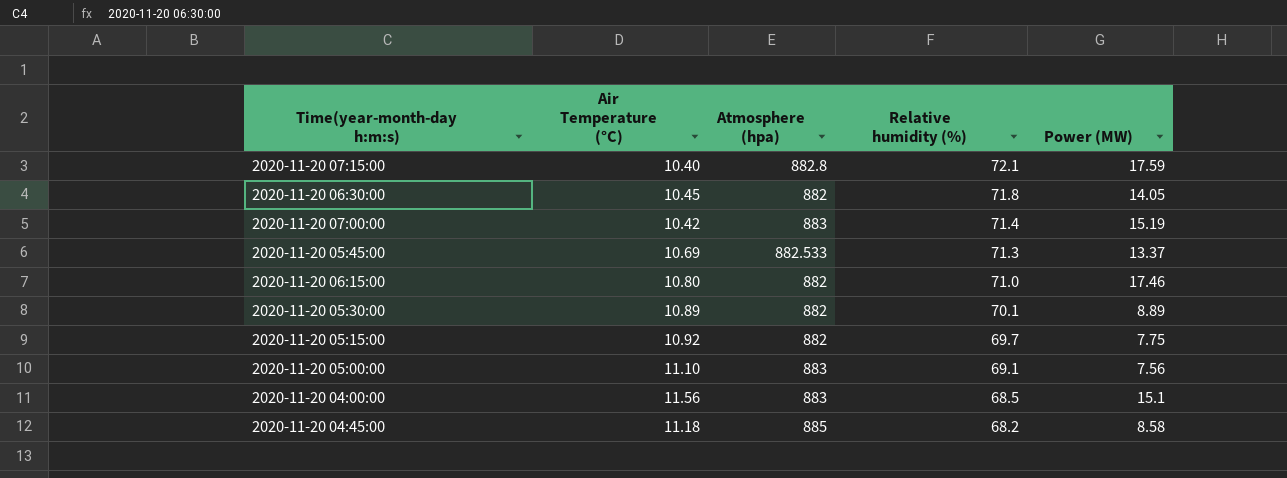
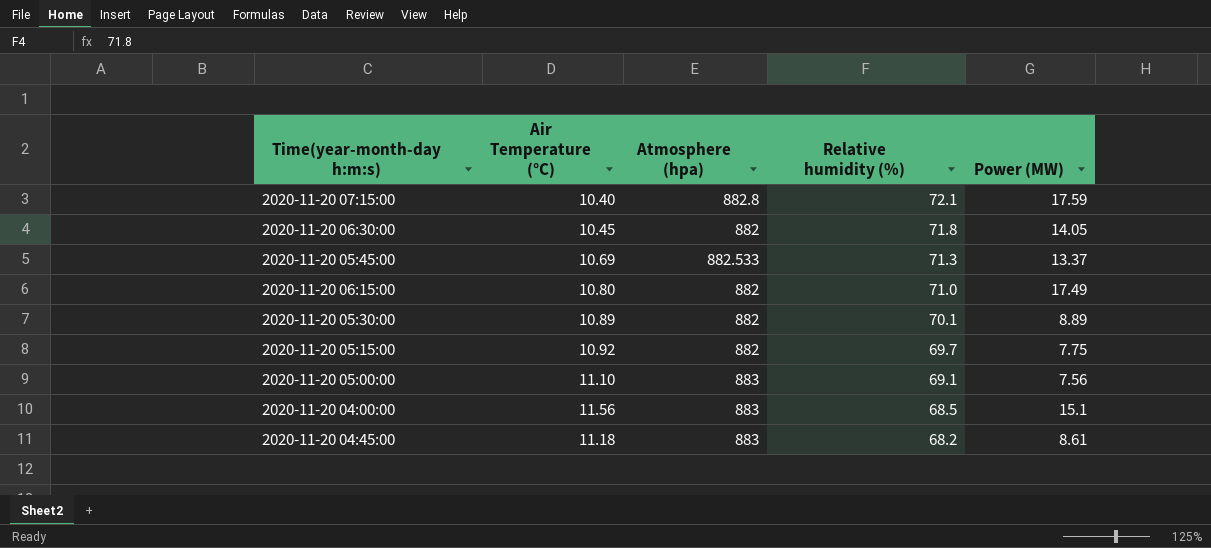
row 2020-11-20 07:00:00: 10.42 | 883 | 71.4 | 15.19 -> none
2020-11-20 06:15:00 | Power (MW): 17.46 -> 17.49
2020-11-20 04:45:00 | Atmosphere (hpa): 885 -> 883
2020-11-20 04:45:00 | Power (MW): 8.58 -> 8.61

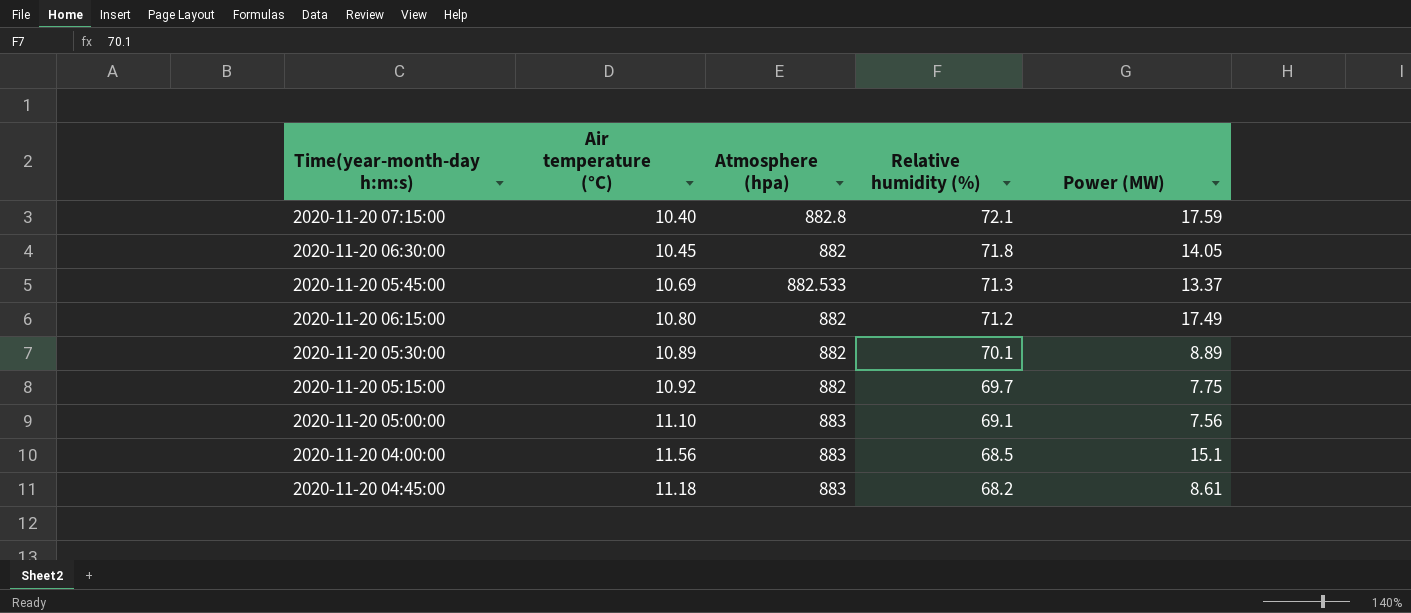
column name: Air Temperature (°C) -> Air temperature (°C)
2020-11-20 06:15:00 | Relative humidity (%): 71.0 -> 71.2

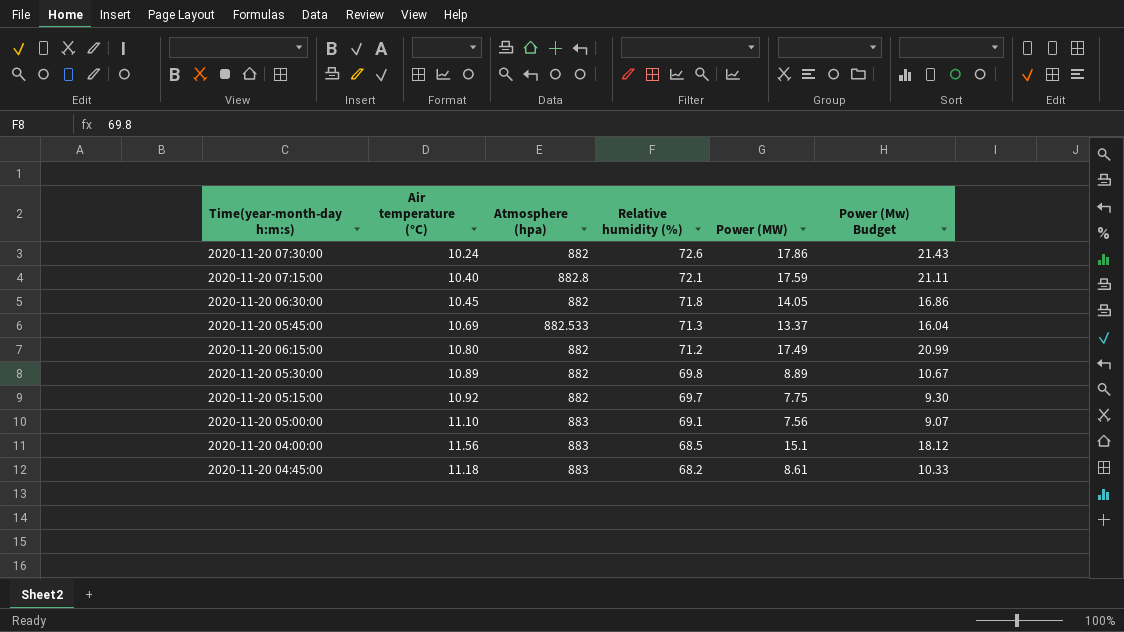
column Power (Mw) Budget | formula: none -> [Power (MW)] * 1.2
row 2020-11-20 07:30:00: none -> 10.24 | 882 | 72.6 | 17.86 | 21.43
2020-11-20 05:30:00 | Relative humidity (%): 70.1 -> 69.8

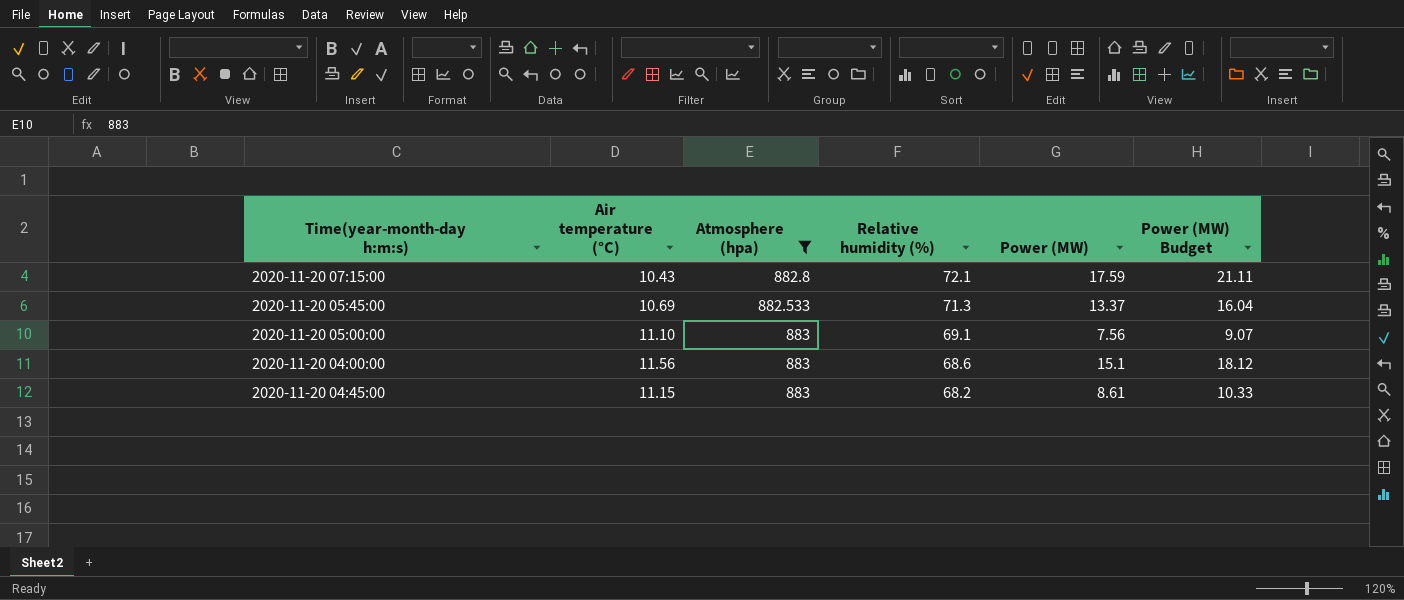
filter: none -> Atmosphere (hpa) != 882
column name: Power (Mw) Budget -> Power (MW) Budget
2020-11-20 07:15:00 | Air temperature (°C): 10.40 -> 10.43
2020-11-20 04:00:00 | Relative humidity (%): 68.5 -> 68.6
2020-11-20 04:45:00 | Air temperature (°C): 11.18 -> 11.15

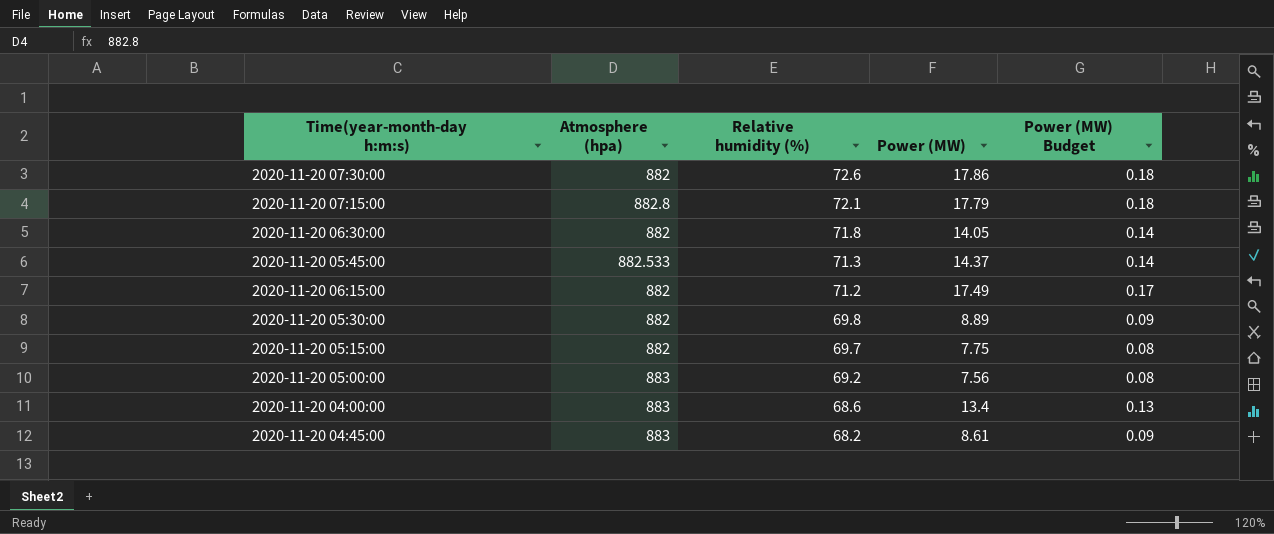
filter: Atmosphere (hpa) != 882 -> none
column Air temperature (°C) | position: 2 -> none
column Power (MW) Budget | formula: [Power (MW)] * 1.2 -> [Power (MW)] * 0.01
2020-11-20 07:15:00 | Power (MW): 17.59 -> 17.79
2020-11-20 05:45:00 | Power (MW): 13.37 -> 14.37
2020-11-20 05:00:00 | Relative humidity (%): 69.1 -> 69.2
2020-11-20 04:00:00 | Power (MW): 15.1 -> 13.4

